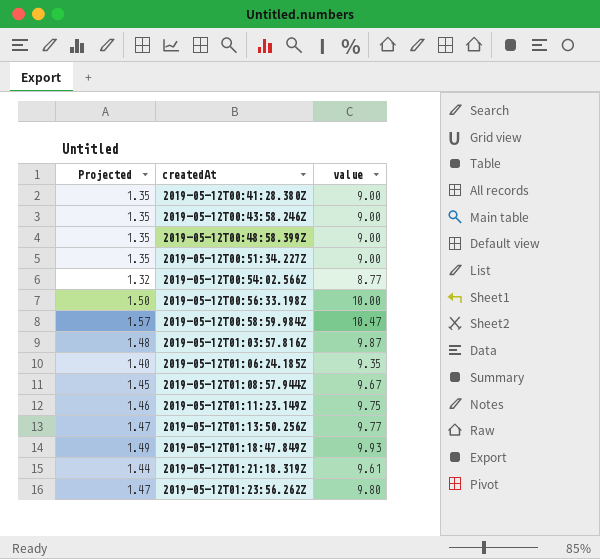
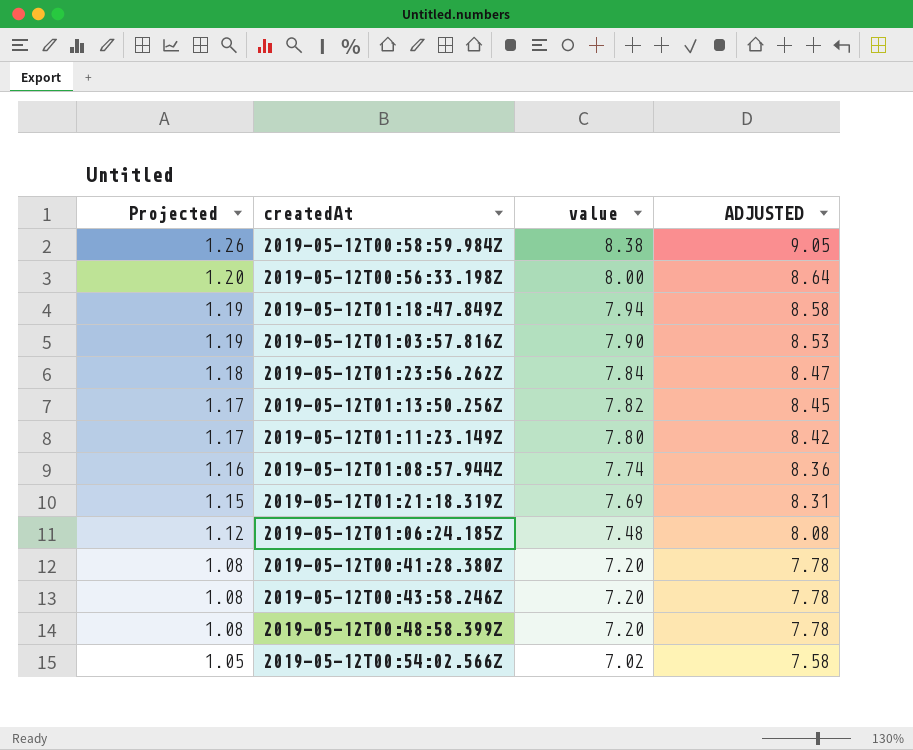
row order: createdAt ascending -> Projected descending
column ADJUSTED | formula: none -> [value] * 1.08
row 2019-05-12T00:51:34.227Z: 1.35 | 9.00 -> none
2019-05-12T00:58:59.984Z | Projected: 1.57 -> 1.26
2019-05-12T00:58:59.984Z | value: 10.47 -> 8.38
2019-05-12T00:56:33.198Z | Projected: 1.50 -> 1.20
2019-05-12T00:56:33.198Z | value: 10.00 -> 8.00
2019-05-12T01:18:47.849Z | Projected: 1.49 -> 1.19
2019-05-12T01:18:47.849Z | value: 9.93 -> 7.94
2019-05-12T01:03:57.816Z | Projected: 1.48 -> 1.19
2019-05-12T01:03:57.816Z | value: 9.87 -> 7.90
2019-05-12T01:23:56.262Z | Projected: 1.47 -> 1.18
2019-05-12T01:23:56.262Z | value: 9.80 -> 7.84
2019-05-12T01:13:50.256Z | Projected: 1.47 -> 1.17
2019-05-12T01:13:50.256Z | value: 9.77 -> 7.82
2019-05-12T01:11:23.149Z | Projected: 1.46 -> 1.17
2019-05-12T01:11:23.149Z | value: 9.75 -> 7.80
2019-05-12T01:08:57.944Z | Projected: 1.45 -> 1.16
2019-05-12T01:08:57.944Z | value: 9.67 -> 7.74
2019-05-12T01:21:18.319Z | Projected: 1.44 -> 1.15
2019-05-12T01:21:18.319Z | value: 9.61 -> 7.69
2019-05-12T01:06:24.185Z | Projected: 1.40 -> 1.12
2019-05-12T01:06:24.185Z | value: 9.35 -> 7.48
2019-05-12T00:41:28.380Z | Projected: 1.35 -> 1.08
2019-05-12T00:41:28.380Z | value: 9.00 -> 7.20
2019-05-12T00:43:58.246Z | Projected: 1.35 -> 1.08
2019-05-12T00:43:58.246Z | value: 9.00 -> 7.20
2019-05-12T00:48:58.399Z | Projected: 1.35 -> 1.08
2019-05-12T00:48:58.399Z | value: 9.00 -> 7.20
2019-05-12T00:54:02.566Z | Projected: 1.32 -> 1.05
2019-05-12T00:54:02.566Z | value: 8.77 -> 7.02

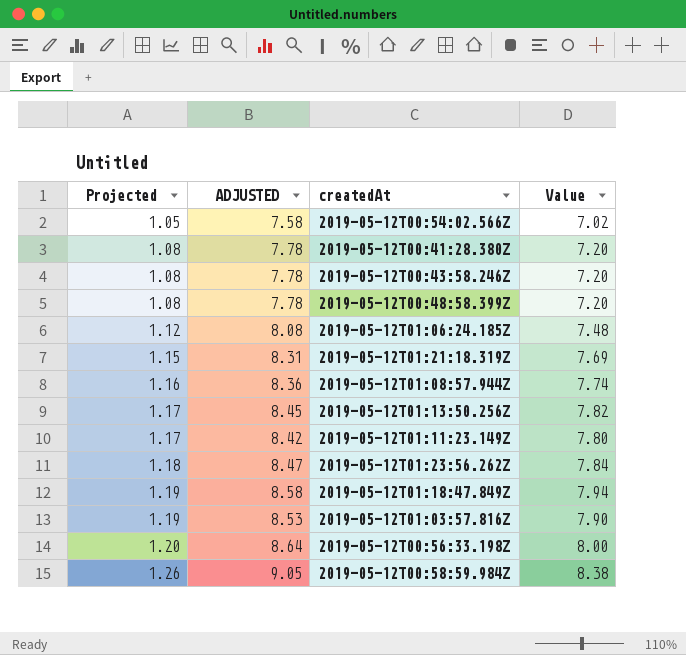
row order: Projected descending -> Projected ascending
column ADJUSTED | position: 4 -> 2
column name: value -> Value

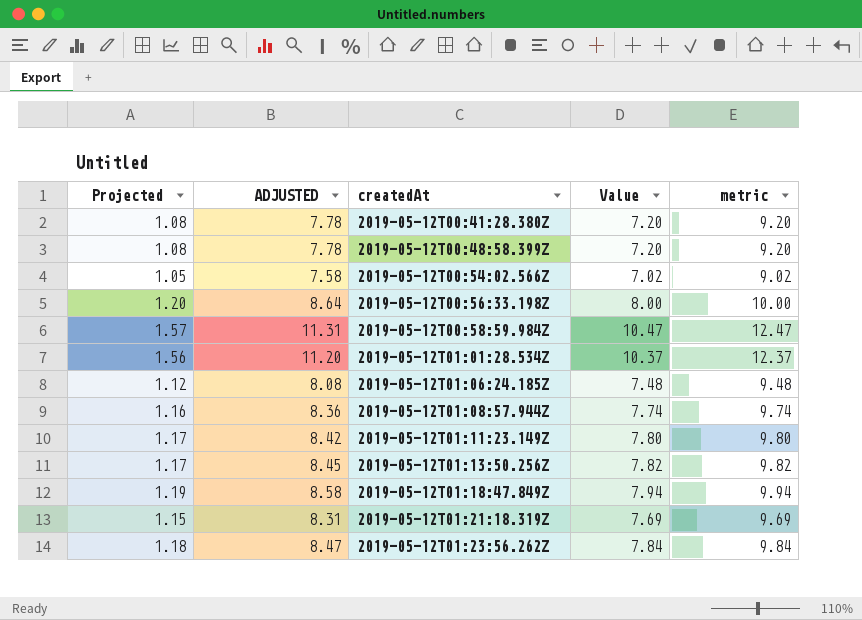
row order: Projected ascending -> createdAt ascending
column metric | formula: none -> [Value] + 2
row 2019-05-12T00:43:58.246Z: 1.08 | 7.78 | 7.20 -> none
row 2019-05-12T01:03:57.816Z: 1.19 | 8.53 | 7.90 -> none
2019-05-12T00:58:59.984Z | Projected: 1.26 -> 1.57
2019-05-12T00:58:59.984Z | ADJUSTED: 9.05 -> 11.31
2019-05-12T00:58:59.984Z | Value: 8.38 -> 10.47
row 2019-05-12T01:01:28.534Z: none -> 1.56 | 11.20 | 10.37 | 12.37

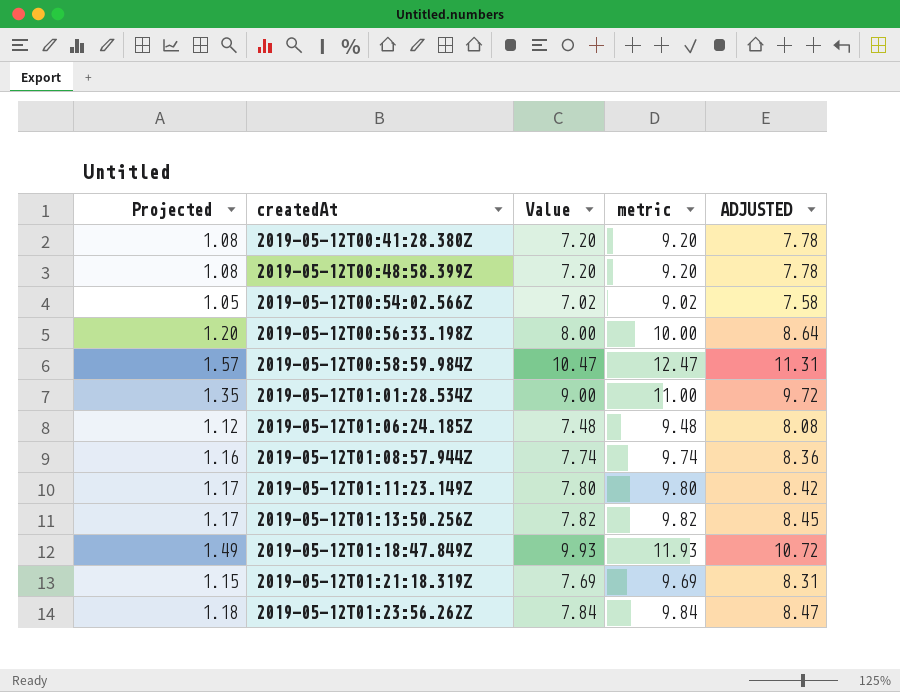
column ADJUSTED | position: 2 -> 5
2019-05-12T01:01:28.534Z | Projected: 1.56 -> 1.35
2019-05-12T01:01:28.534Z | Value: 10.37 -> 9.00
2019-05-12T01:01:28.534Z | metric: 12.37 -> 11.00
2019-05-12T01:01:28.534Z | ADJUSTED: 11.20 -> 9.72
2019-05-12T01:18:47.849Z | Projected: 1.19 -> 1.49
2019-05-12T01:18:47.849Z | Value: 7.94 -> 9.93
2019-05-12T01:18:47.849Z | metric: 9.94 -> 11.93
2019-05-12T01:18:47.849Z | ADJUSTED: 8.58 -> 10.72

